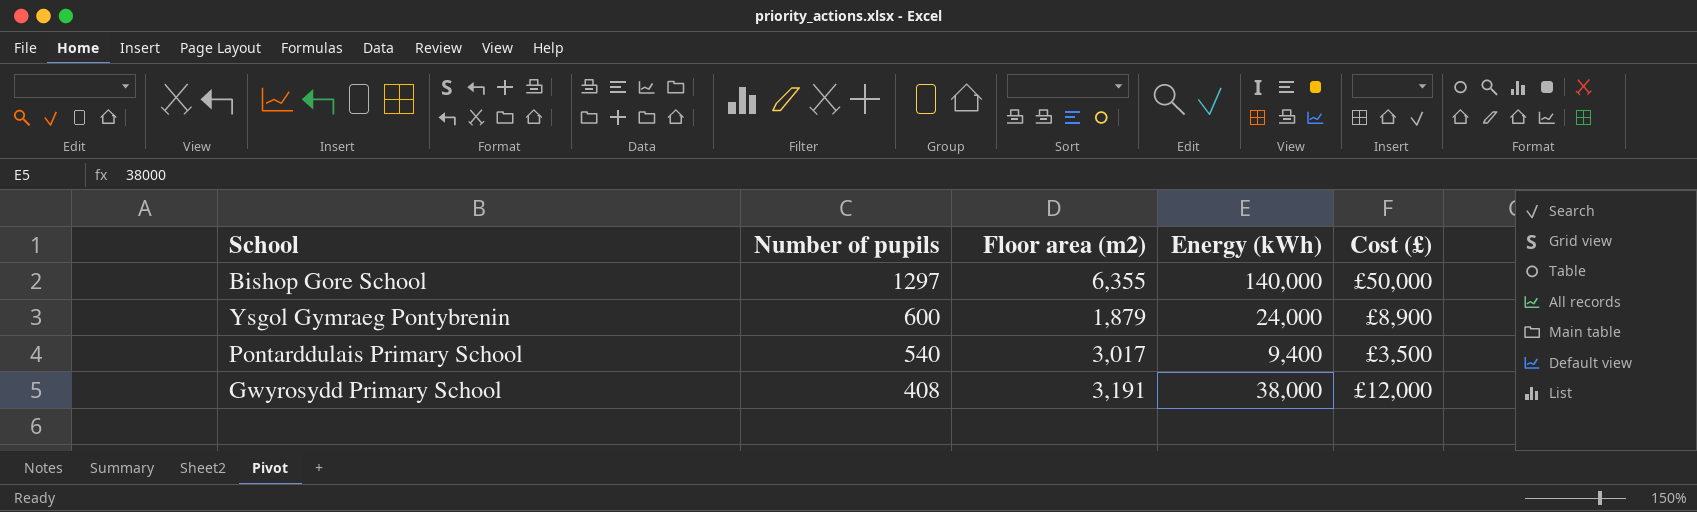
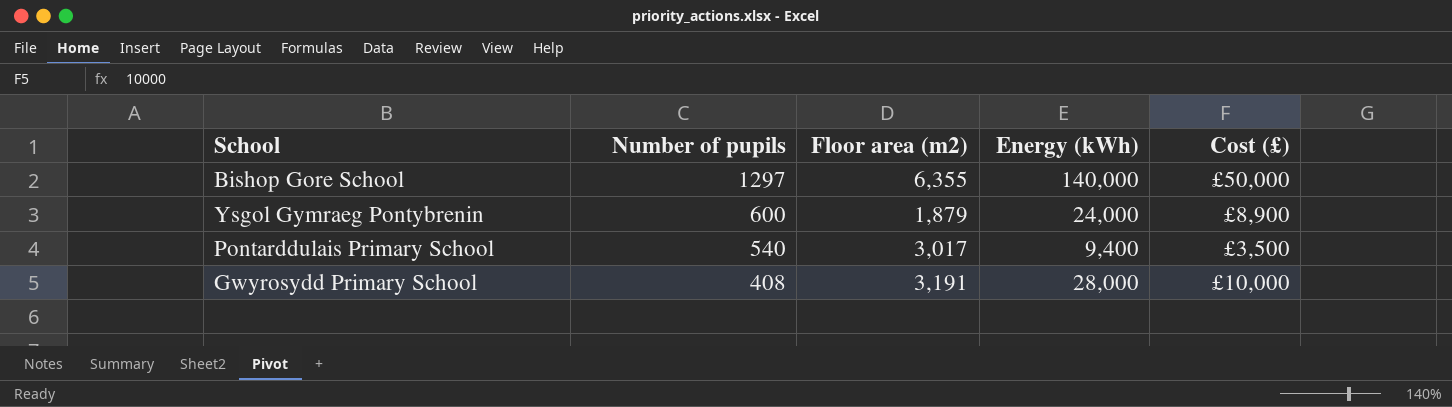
Gwyrosydd Primary School | Energy (kWh): 38,000 -> 28,000
Gwyrosydd Primary School | Cost (£): £12,000 -> £10,000

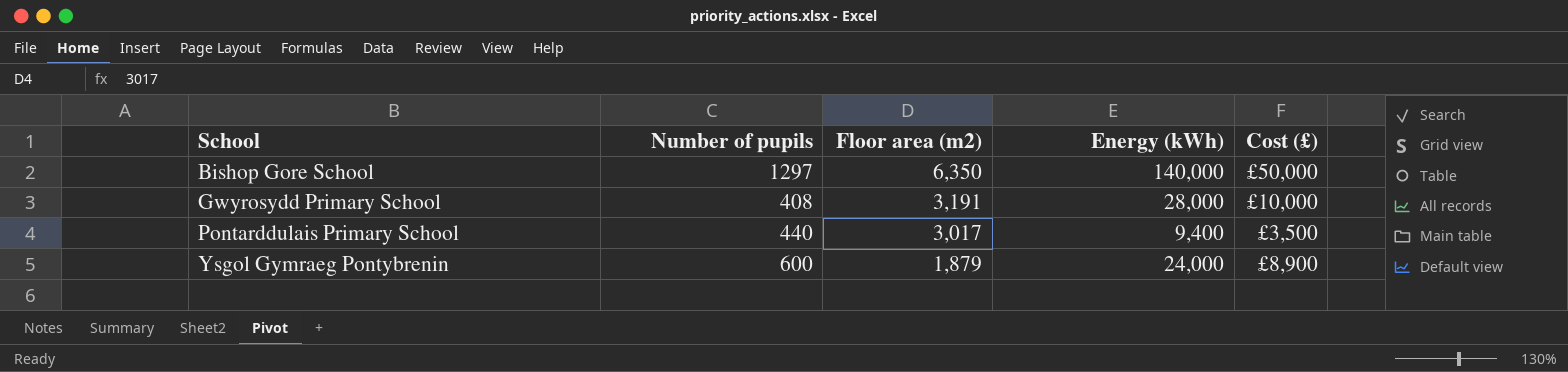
row order: Number of pupils descending -> School ascending
Bishop Gore School | Floor area (m2): 6,355 -> 6,350
Pontarddulais Primary School | Number of pupils: 540 -> 440

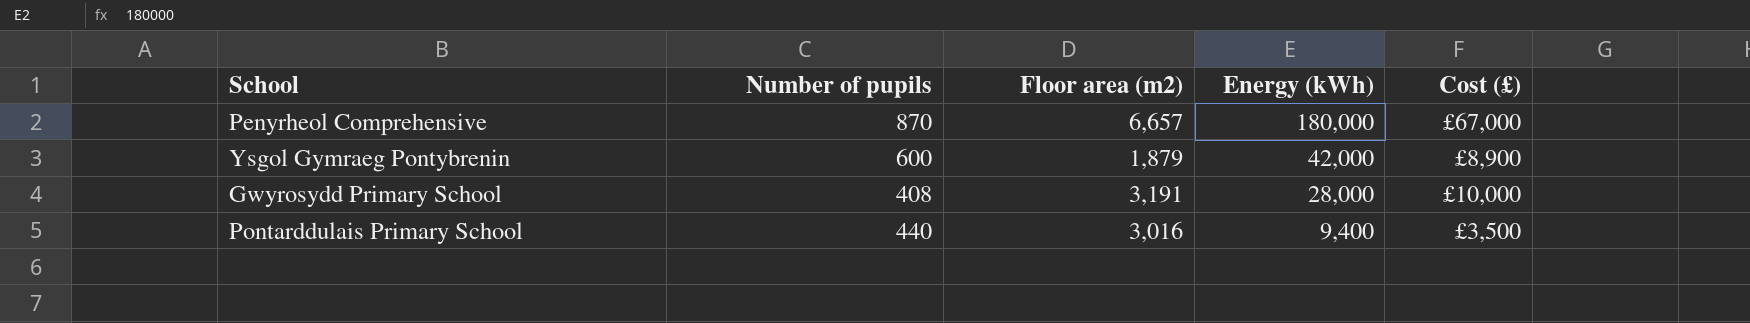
row order: School ascending -> Energy (kWh) descending
row Bishop Gore School: 1297 | 6,350 | 140,000 | £50,000 -> none
row Penyrheol Comprehensive: none -> 870 | 6,657 | 180,000 | £67,000
Ysgol Gymraeg Pontybrenin | Energy (kWh): 24,000 -> 42,000
Pontarddulais Primary School | Floor area (m2): 3,017 -> 3,016

